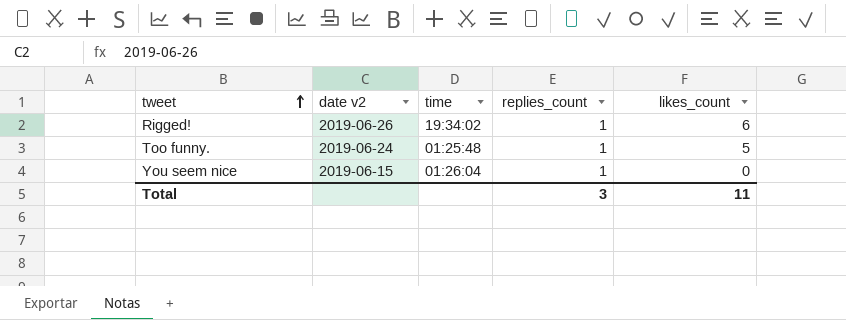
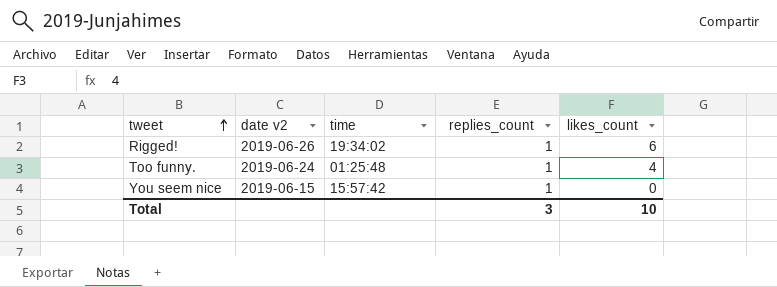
Too funny. | likes_count: 5 -> 4
You seem nice | time: 01:26:04 -> 15:57:42
Total | likes_count: 11 -> 10

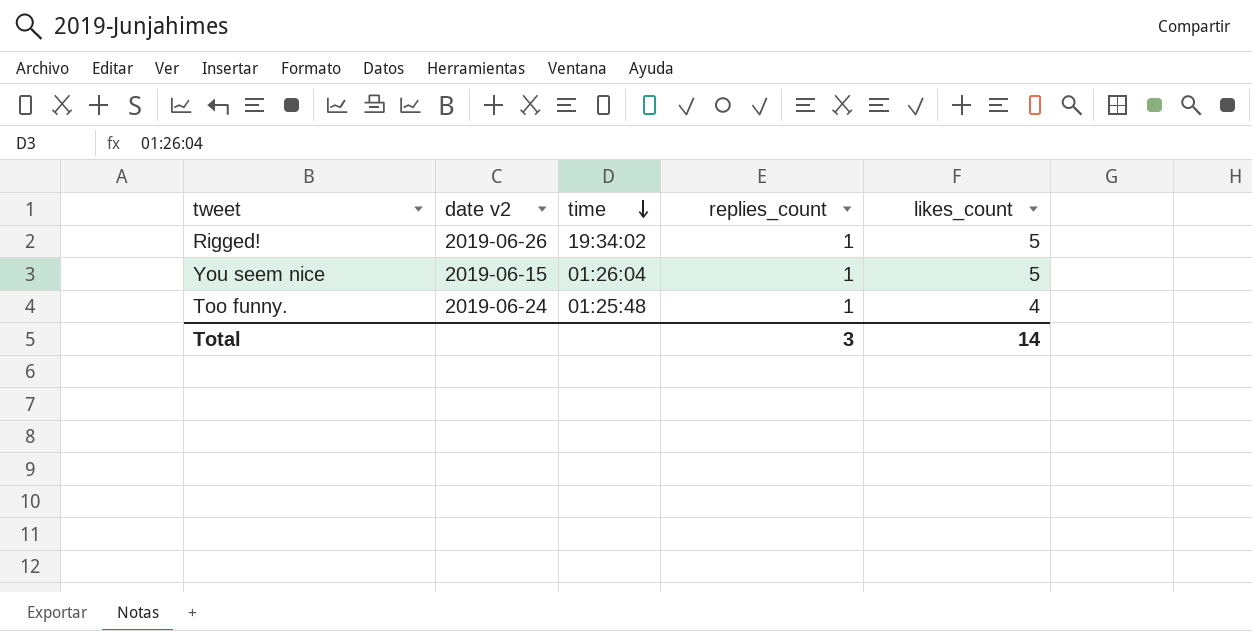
row order: tweet ascending -> time descending
Rigged! | likes_count: 6 -> 5
You seem nice | time: 15:57:42 -> 01:26:04
You seem nice | likes_count: 0 -> 5
Total | likes_count: 10 -> 14

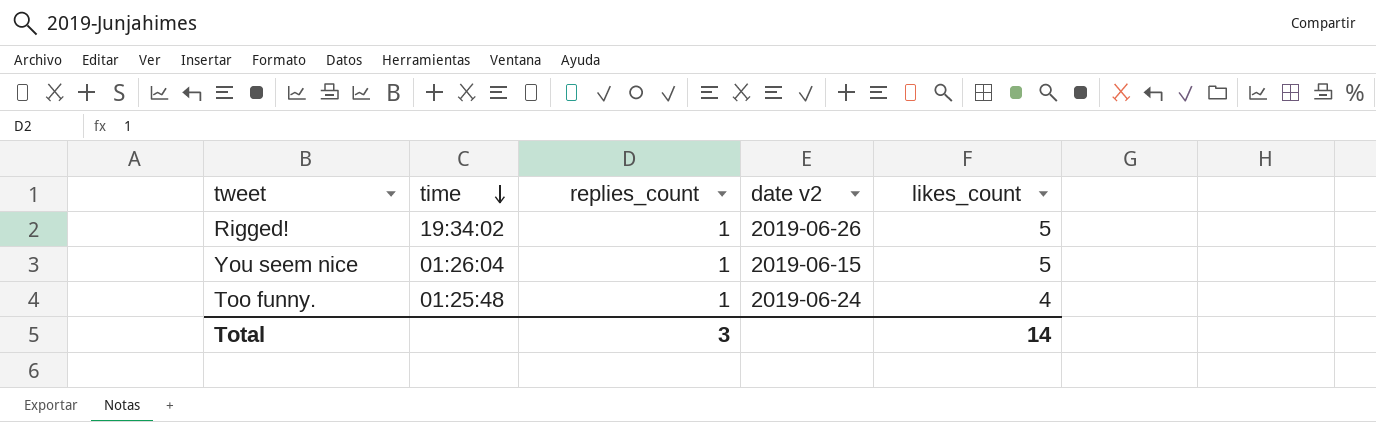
column date v2 | position: 2 -> 4

